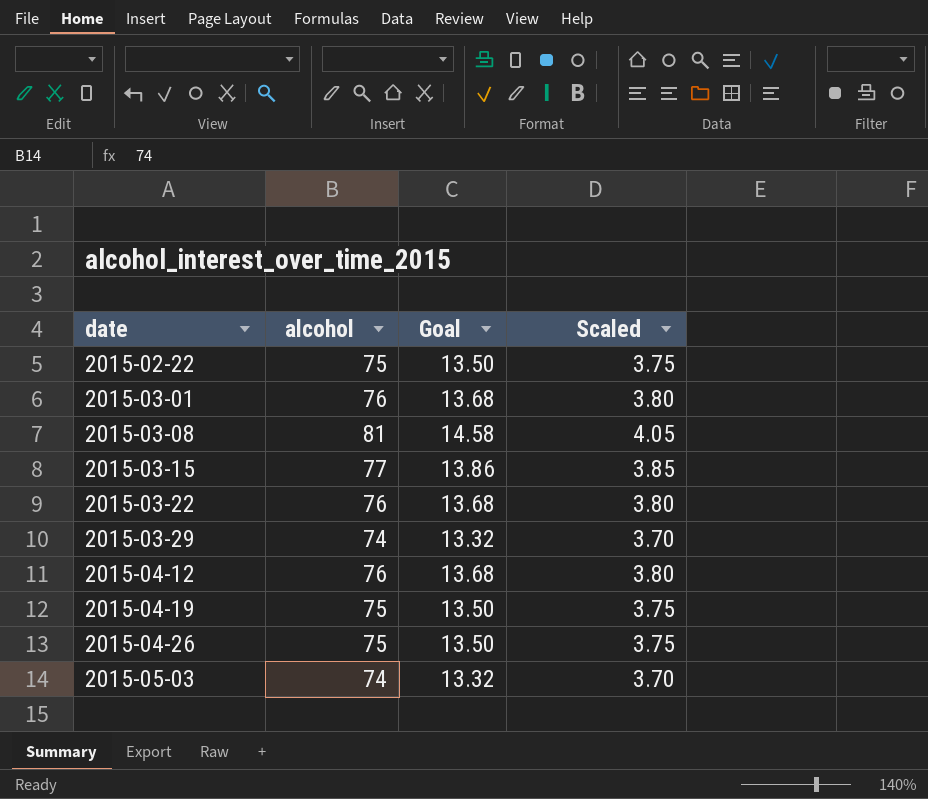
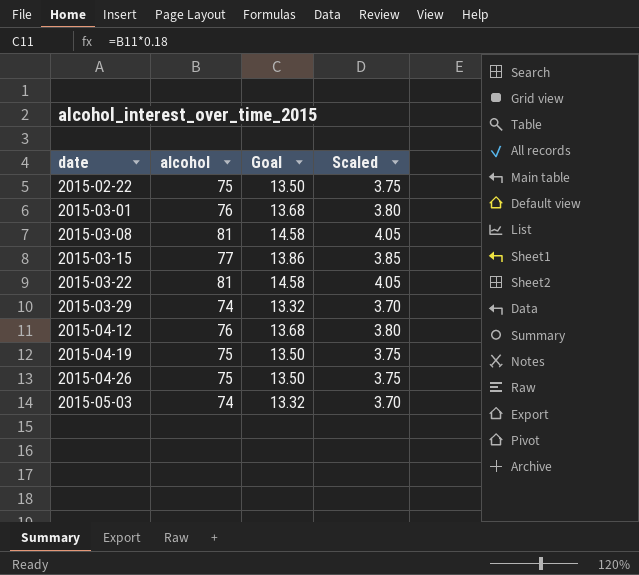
2015-03-22 | alcohol: 76 -> 81
2015-03-22 | Goal: 13.68 -> 14.58
2015-03-22 | Scaled: 3.80 -> 4.05

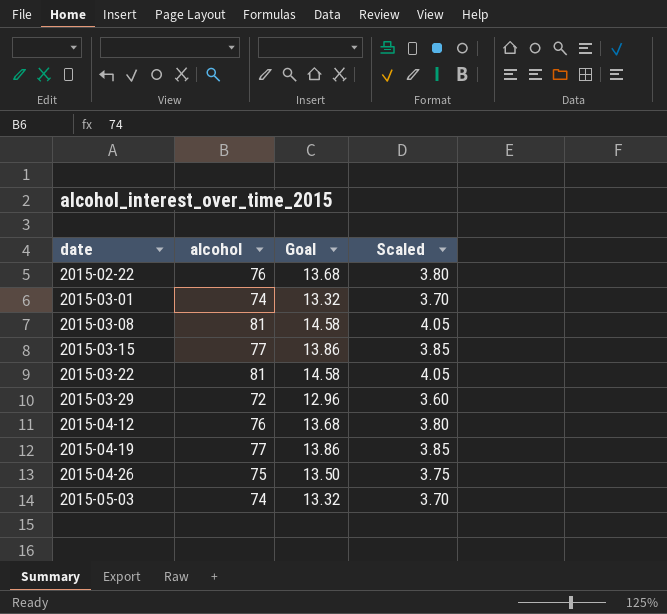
2015-02-22 | alcohol: 75 -> 76
2015-02-22 | Goal: 13.50 -> 13.68
2015-02-22 | Scaled: 3.75 -> 3.80
2015-03-01 | alcohol: 76 -> 74
2015-03-01 | Goal: 13.68 -> 13.32
2015-03-01 | Scaled: 3.80 -> 3.70
2015-03-29 | alcohol: 74 -> 72
2015-03-29 | Goal: 13.32 -> 12.96
2015-03-29 | Scaled: 3.70 -> 3.60
2015-04-19 | alcohol: 75 -> 77
2015-04-19 | Goal: 13.50 -> 13.86
2015-04-19 | Scaled: 3.75 -> 3.85

